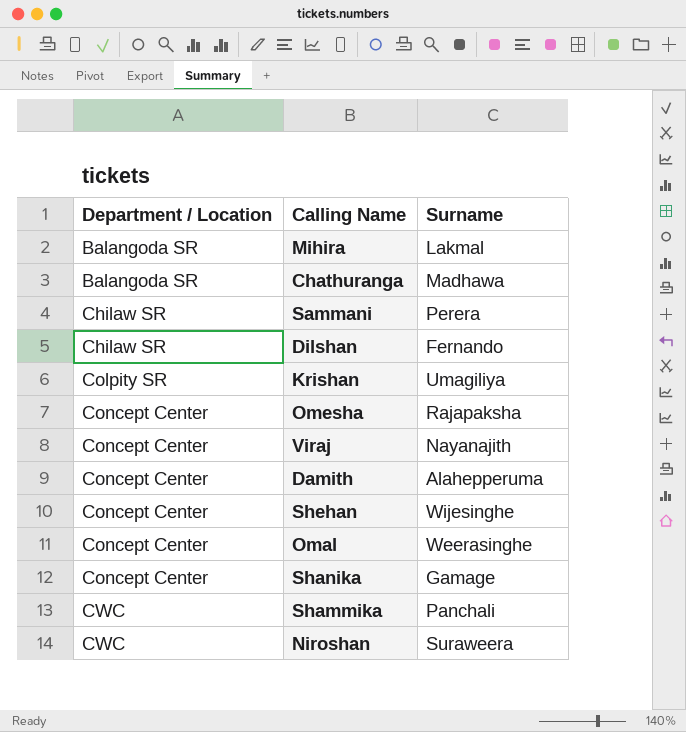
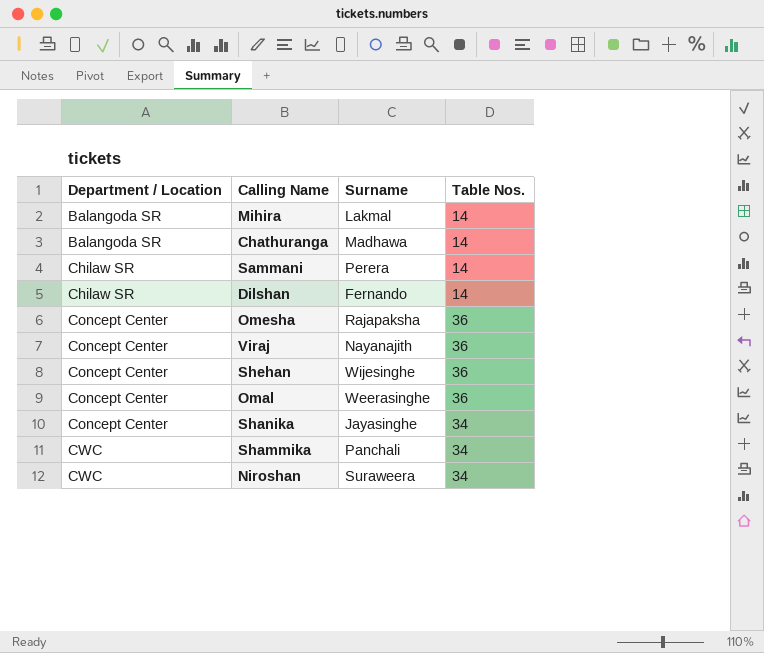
column Table Nos. | position: none -> 4
row Krishan: Colpity SR | Umagiliya -> none
row Damith: Concept Center | Alahepperuma -> none
Shanika | Surname: Gamage -> Jayasinghe

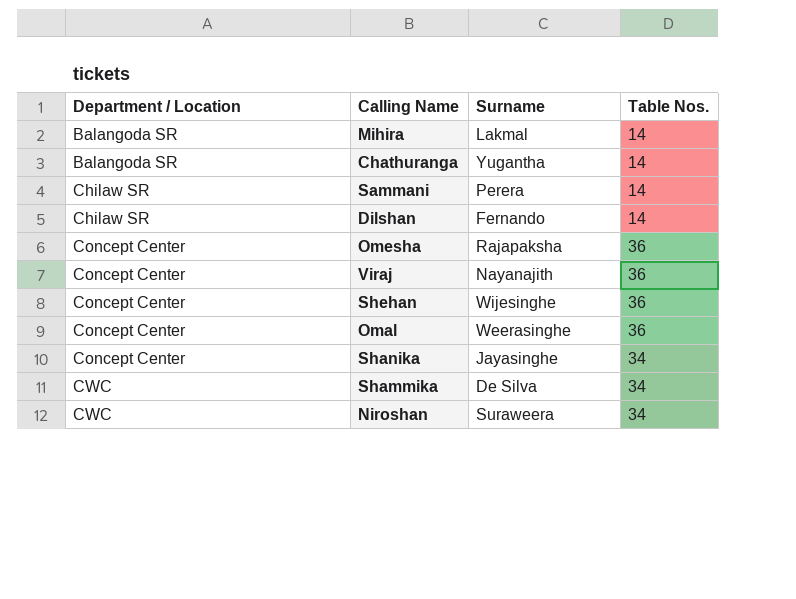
Chathuranga | Surname: Madhawa -> Yugantha
Shammika | Surname: Panchali -> De Silva

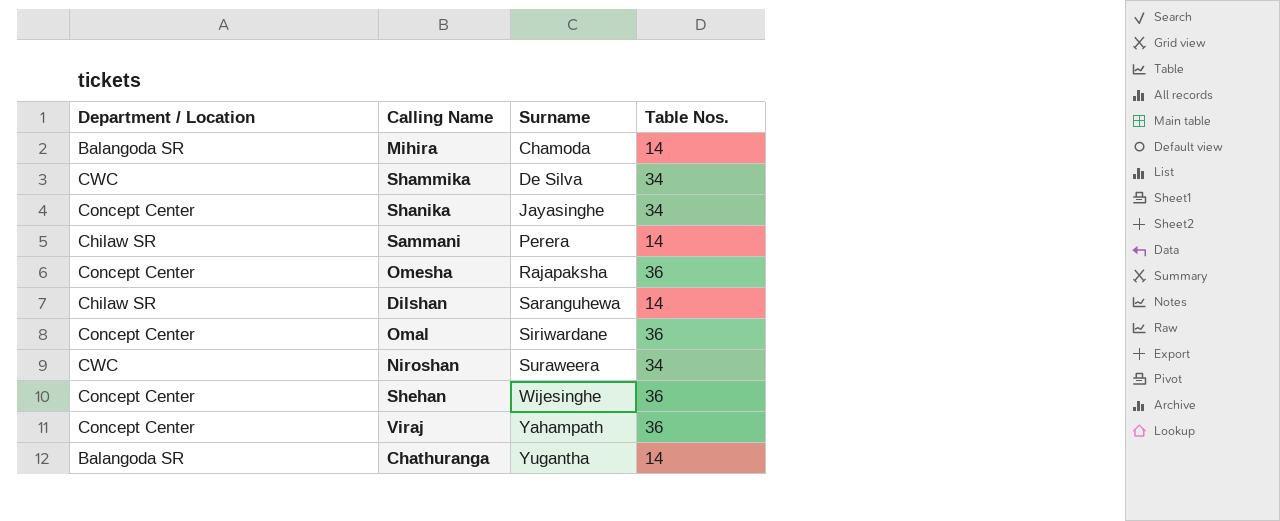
row order: Department / Location ascending -> Surname ascending
Mihira | Surname: Lakmal -> Chamoda
Dilshan | Surname: Fernando -> Saranguhewa
Omal | Surname: Weerasinghe -> Siriwardane
Viraj | Surname: Nayanajith -> Yahampath

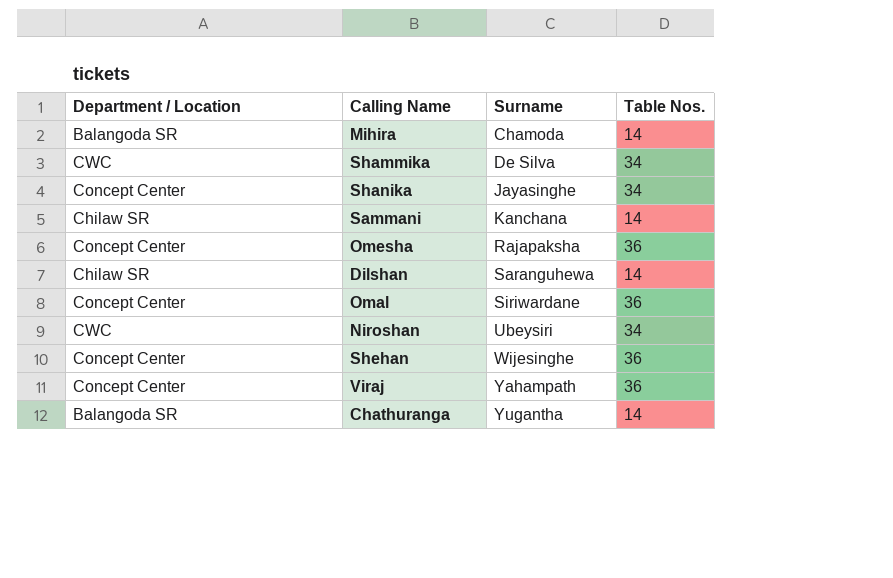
Sammani | Surname: Perera -> Kanchana
Niroshan | Surname: Suraweera -> Ubeysiri

